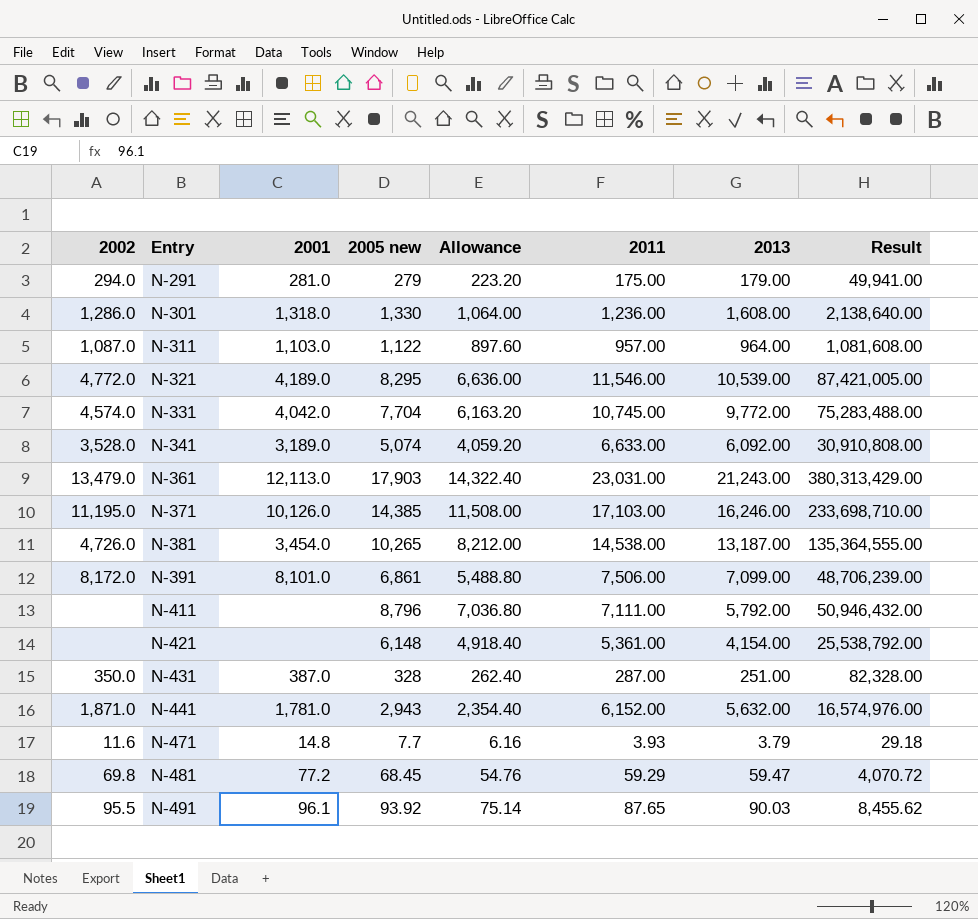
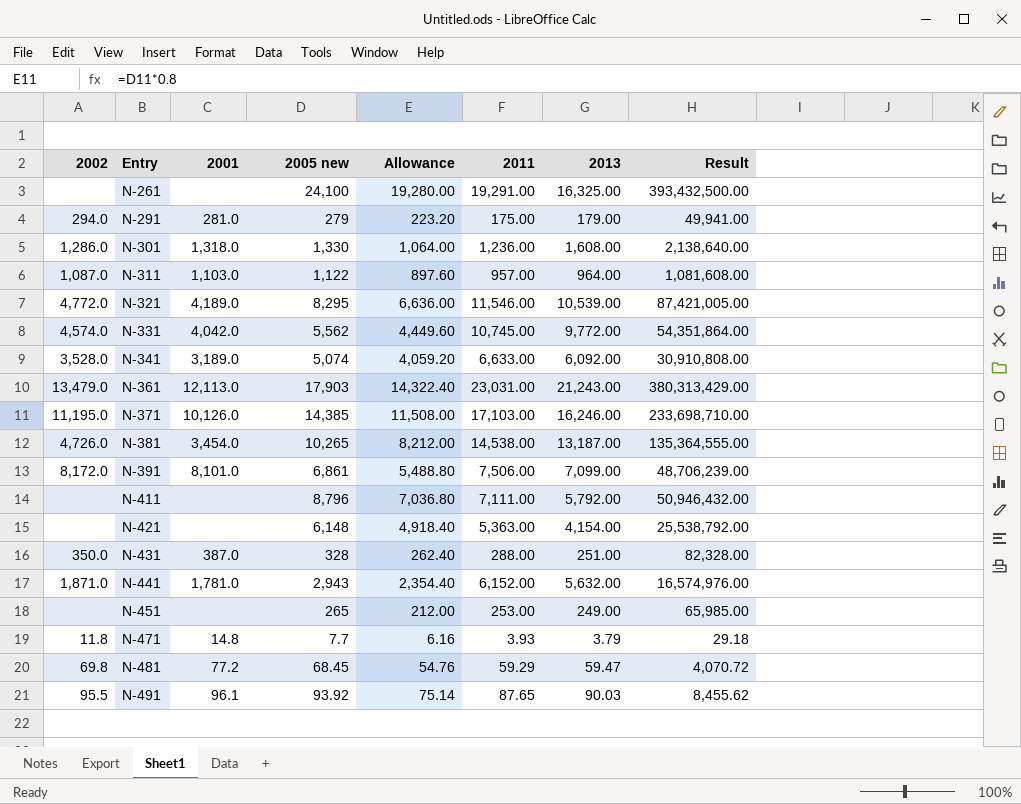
row N-261: none -> none | none | 24,100 | 19,280.00 | 19,291.00 | 16,325.00 | 393,432,500.00
N-331 | 2005 new: 7,704 -> 5,562
N-331 | Allowance: 6,163.20 -> 4,449.60
N-331 | Result: 75,283,488.00 -> 54,351,864.00
N-421 | 2011: 5,361.00 -> 5,363.00
N-431 | 2011: 287.00 -> 288.00
row N-451: none -> none | none | 265 | 212.00 | 253.00 | 249.00 | 65,985.00
N-471 | 2002: 11.6 -> 11.8

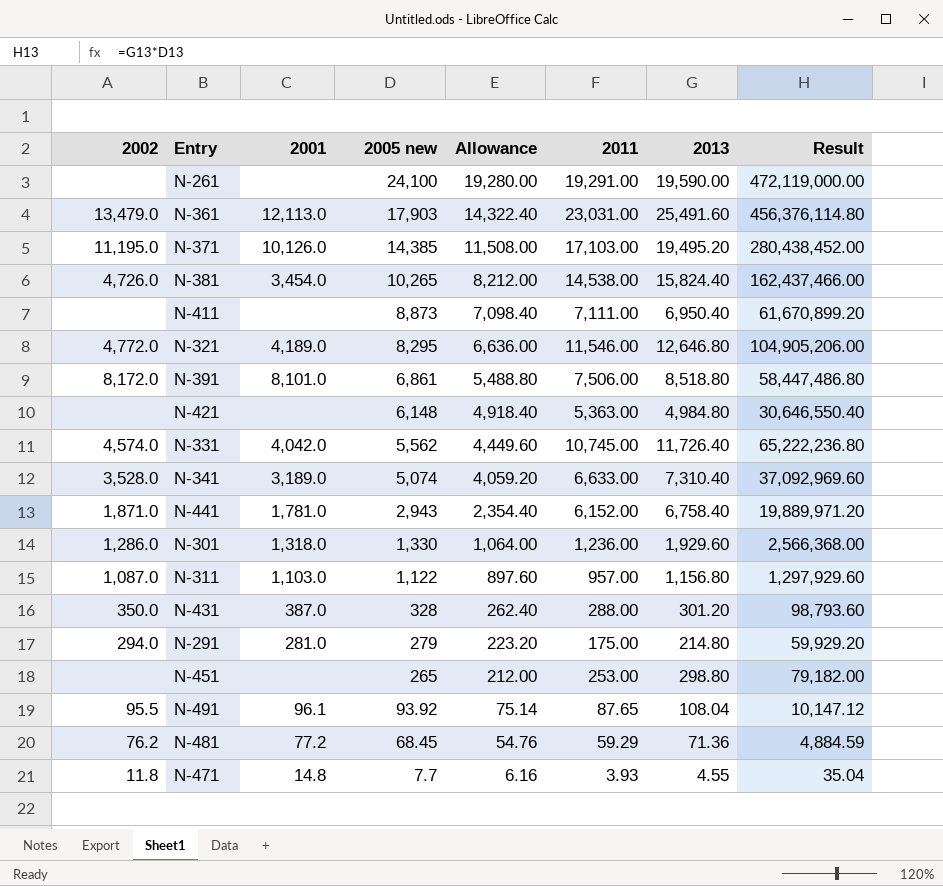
row order: Entry ascending -> 2005 new descending
N-261 | 2013: 16,325.00 -> 19,590.00
N-261 | Result: 393,432,500.00 -> 472,119,000.00
N-361 | 2013: 21,243.00 -> 25,491.60
N-361 | Result: 380,313,429.00 -> 456,376,114.80
N-371 | 2013: 16,246.00 -> 19,495.20
N-371 | Result: 233,698,710.00 -> 280,438,452.00
N-381 | 2013: 13,187.00 -> 15,824.40
N-381 | Result: 135,364,555.00 -> 162,437,466.00
N-411 | 2005 new: 8,796 -> 8,873
N-411 | Allowance: 7,036.80 -> 7,098.40
N-411 | 2013: 5,792.00 -> 6,950.40
N-411 | Result: 50,946,432.00 -> 61,670,899.20
N-321 | 2013: 10,539.00 -> 12,646.80
N-321 | Result: 87,421,005.00 -> 104,905,206.00
N-391 | 2013: 7,099.00 -> 8,518.80
N-391 | Result: 48,706,239.00 -> 58,447,486.80
N-421 | 2013: 4,154.00 -> 4,984.80
N-421 | Result: 25,538,792.00 -> 30,646,550.40
N-331 | 2013: 9,772.00 -> 11,726.40
N-331 | Result: 54,351,864.00 -> 65,222,236.80
N-341 | 2013: 6,092.00 -> 7,310.40
N-341 | Result: 30,910,808.00 -> 37,092,969.60
N-441 | 2013: 5,632.00 -> 6,758.40
N-441 | Result: 16,574,976.00 -> 19,889,971.20
N-301 | 2013: 1,608.00 -> 1,929.60
N-301 | Result: 2,138,640.00 -> 2,566,368.00
N-311 | 2013: 964.00 -> 1,156.80
N-311 | Result: 1,081,608.00 -> 1,297,929.60
N-431 | 2013: 251.00 -> 301.20
N-431 | Result: 82,328.00 -> 98,793.60
N-291 | 2013: 179.00 -> 214.80
N-291 | Result: 49,941.00 -> 59,929.20
N-451 | 2013: 249.00 -> 298.80
N-451 | Result: 65,985.00 -> 79,182.00
N-491 | 2013: 90.03 -> 108.04
N-491 | Result: 8,455.62 -> 10,147.12
N-481 | 2002: 69.8 -> 76.2
N-481 | 2013: 59.47 -> 71.36
N-481 | Result: 4,070.72 -> 4,884.59
N-471 | 2013: 3.79 -> 4.55
N-471 | Result: 29.18 -> 35.04

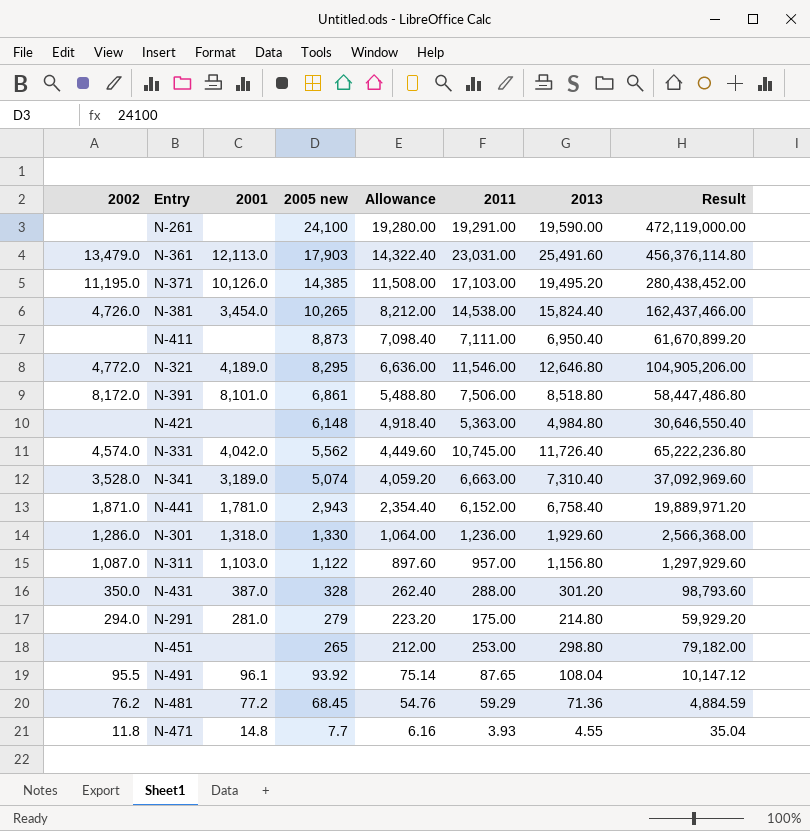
N-341 | 2011: 6,633.00 -> 6,663.00

